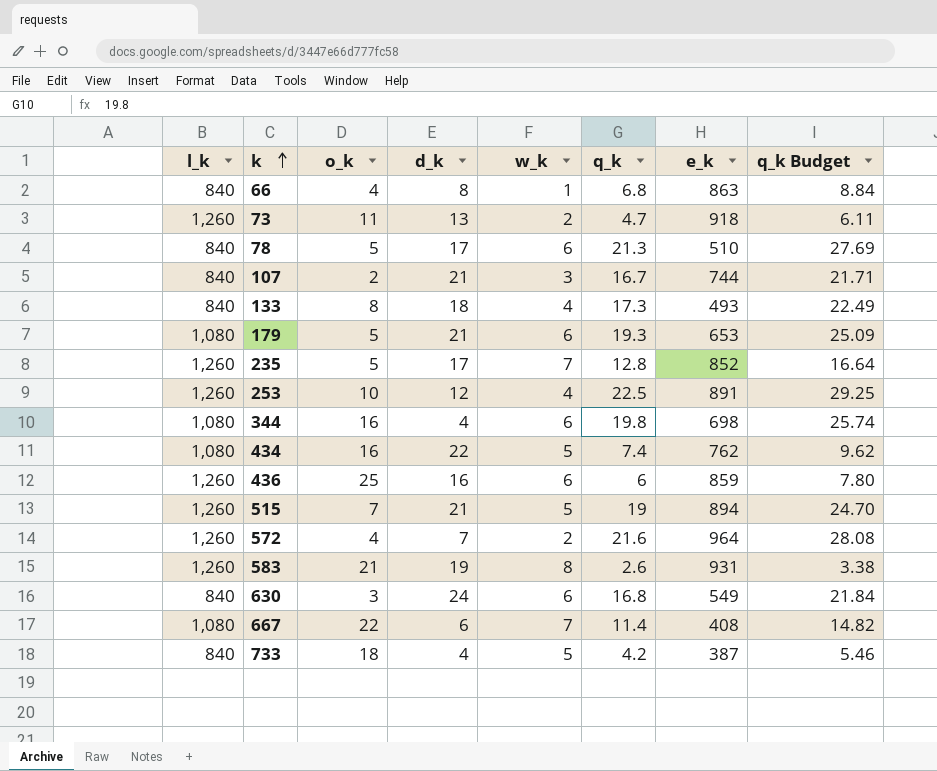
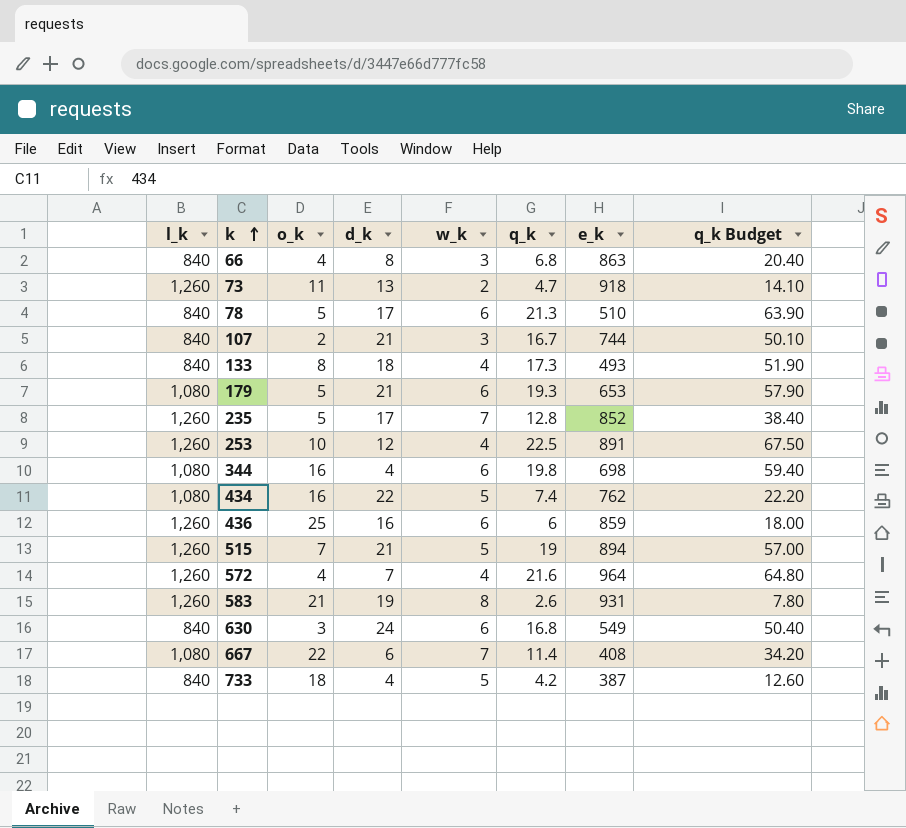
column q_k Budget | formula: [q_k] * 1.3 -> [q_k] * 3
66 | w_k: 1 -> 3
572 | w_k: 2 -> 4

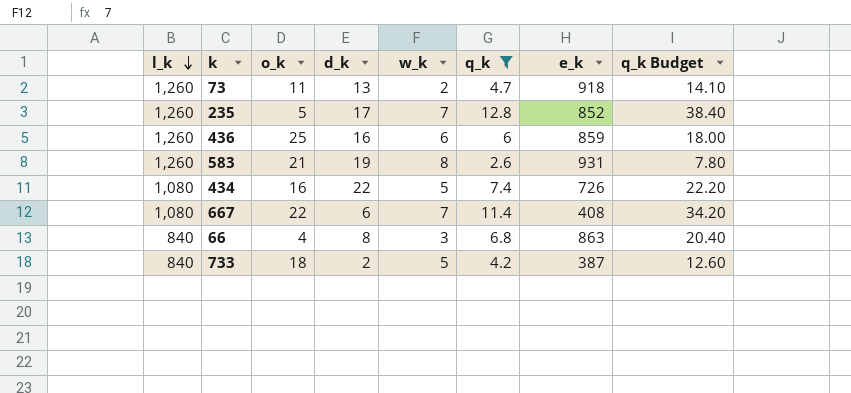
filter: none -> q_k <= 12.8
row order: k ascending -> l_k descending
434 | e_k: 762 -> 726
733 | d_k: 4 -> 2

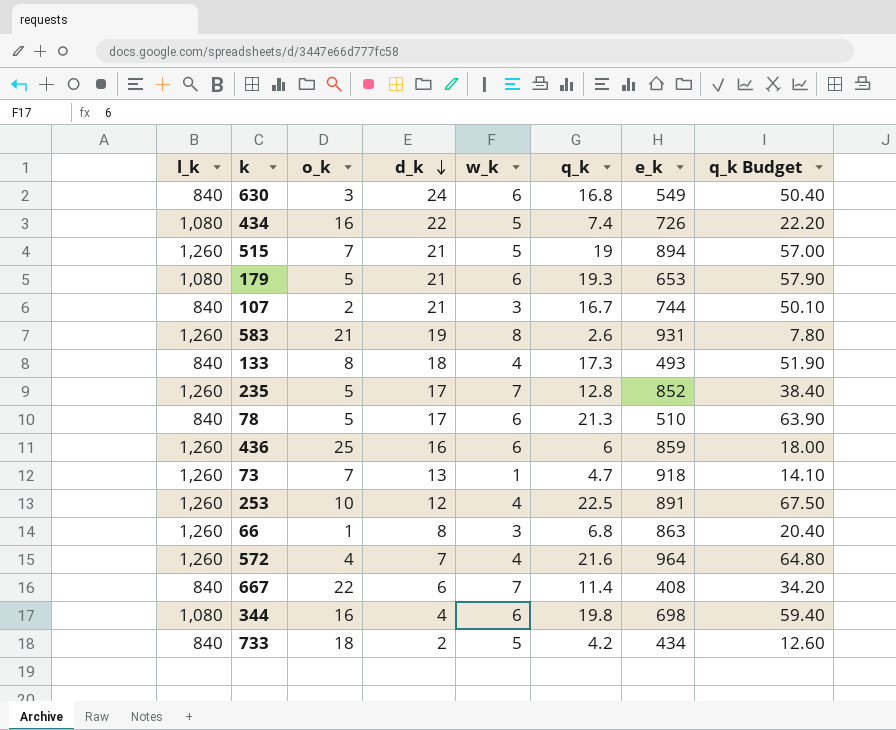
filter: q_k <= 12.8 -> none
row order: l_k descending -> d_k descending
73 | o_k: 11 -> 7
73 | w_k: 2 -> 1
66 | l_k: 840 -> 1,260
66 | o_k: 4 -> 1
667 | l_k: 1,080 -> 840
733 | e_k: 387 -> 434

